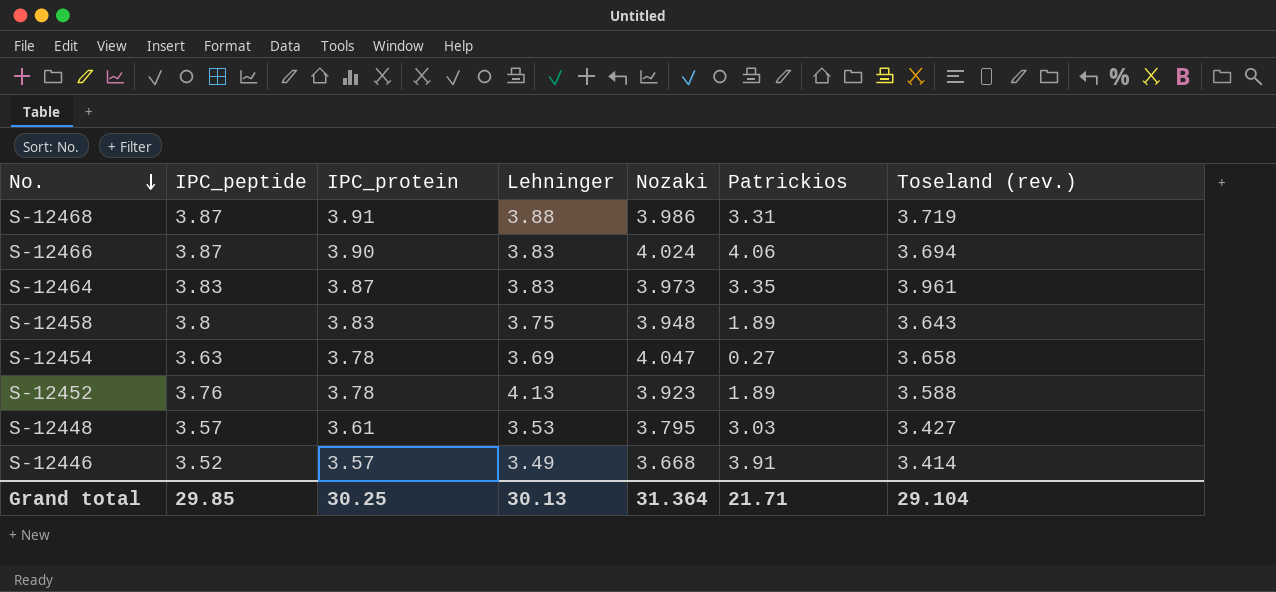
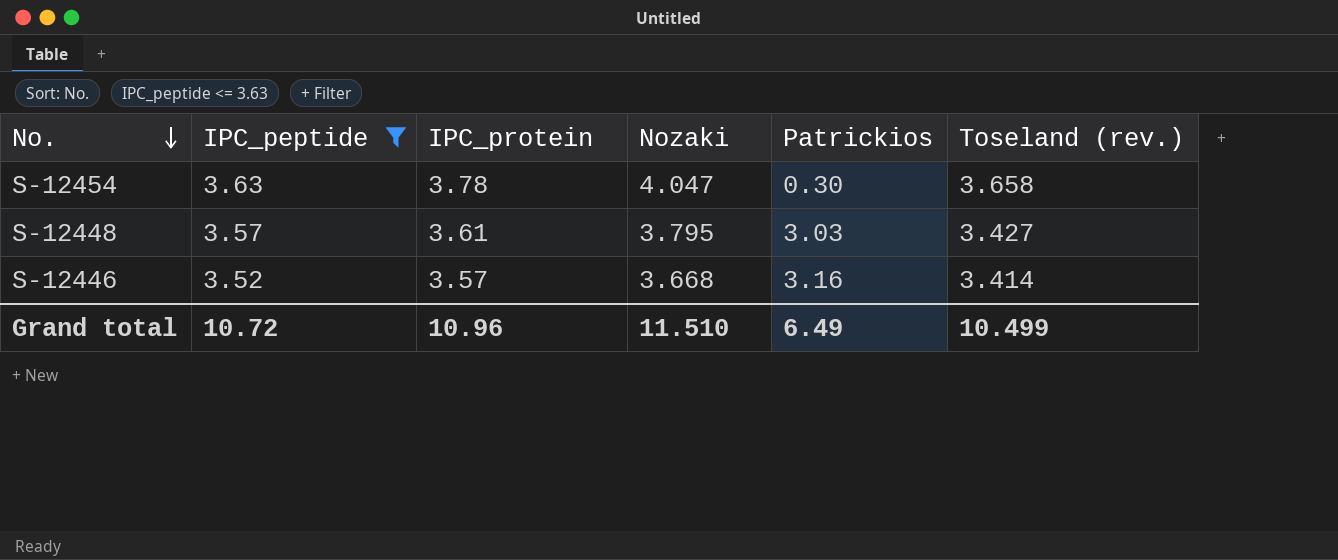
filter: none -> IPC_peptide <= 3.63
column Lehninger | position: 4 -> none
S-12454 | Patrickios: 0.27 -> 0.30
S-12446 | Patrickios: 3.91 -> 3.16
Grand total | IPC_peptide: 29.85 -> 10.72
Grand total | IPC_protein: 30.25 -> 10.96
Grand total | Nozaki: 31.364 -> 11.510
Grand total | Patrickios: 21.71 -> 6.49
Grand total | Toseland (rev.): 29.104 -> 10.499

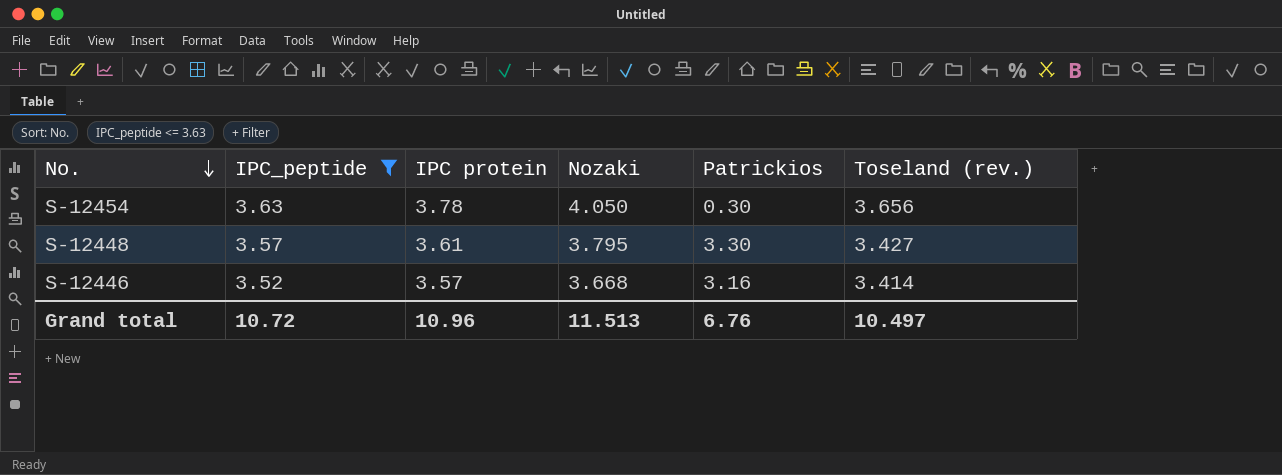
column name: IPC_protein -> IPC protein
S-12454 | Nozaki: 4.047 -> 4.050
S-12454 | Toseland (rev.): 3.658 -> 3.656
S-12448 | Patrickios: 3.03 -> 3.30
Grand total | Nozaki: 11.510 -> 11.513
Grand total | Patrickios: 6.49 -> 6.76
Grand total | Toseland (rev.): 10.499 -> 10.497

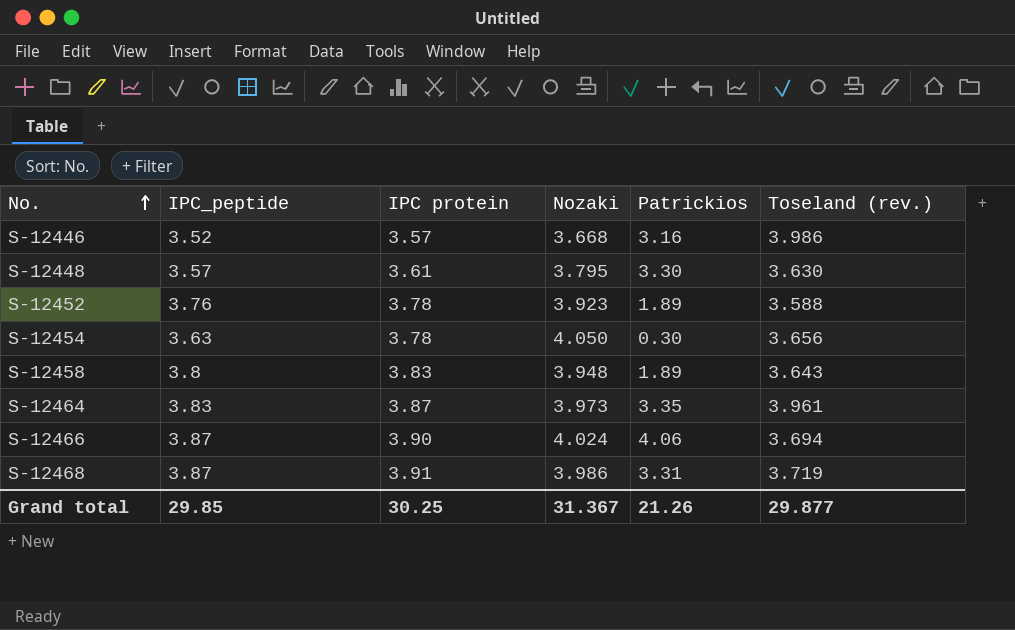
filter: IPC_peptide <= 3.63 -> none
row order: No. descending -> No. ascending
S-12446 | Toseland (rev.): 3.414 -> 3.986
S-12448 | Toseland (rev.): 3.427 -> 3.630
Grand total | IPC_peptide: 10.72 -> 29.85
Grand total | IPC protein: 10.96 -> 30.25
Grand total | Nozaki: 11.513 -> 31.367
Grand total | Patrickios: 6.76 -> 21.26
Grand total | Toseland (rev.): 10.497 -> 29.877

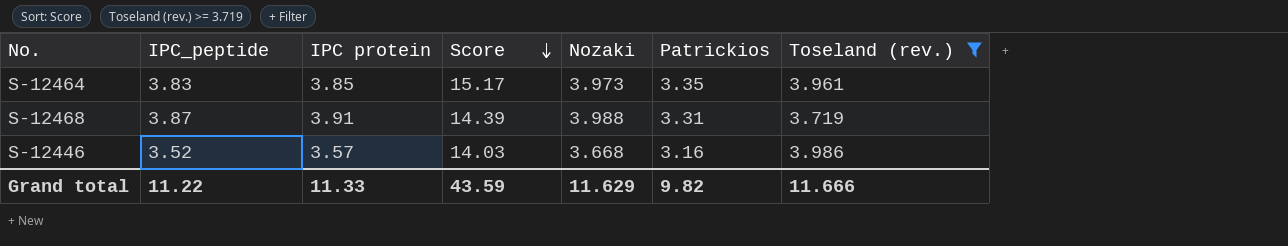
filter: none -> Toseland (rev.) >= 3.719
row order: No. ascending -> Score descending
column Score | formula: none -> [IPC_peptide] * [Toseland (rev.)]
S-12464 | IPC protein: 3.87 -> 3.85
S-12468 | Nozaki: 3.986 -> 3.988
Grand total | IPC_peptide: 29.85 -> 11.22
Grand total | IPC protein: 30.25 -> 11.33
Grand total | Nozaki: 31.367 -> 11.629
Grand total | Patrickios: 21.26 -> 9.82
Grand total | Toseland (rev.): 29.877 -> 11.666

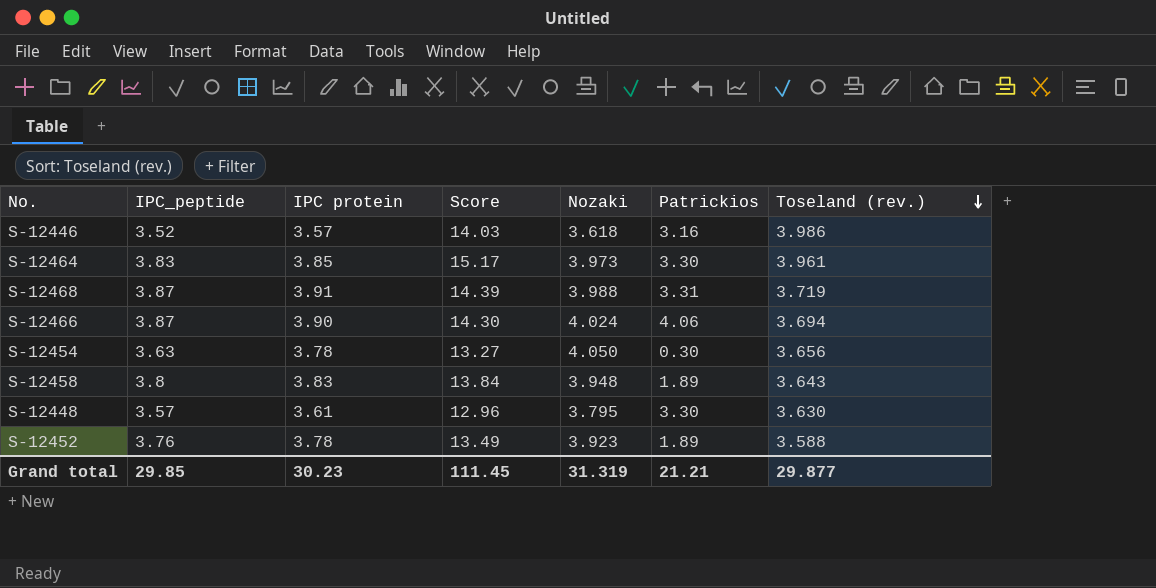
filter: Toseland (rev.) >= 3.719 -> none
row order: Score descending -> Toseland (rev.) descending
S-12446 | Nozaki: 3.668 -> 3.618
S-12464 | Patrickios: 3.35 -> 3.30
Grand total | IPC_peptide: 11.22 -> 29.85
Grand total | IPC protein: 11.33 -> 30.23
Grand total | Score: 43.59 -> 111.45
Grand total | Nozaki: 11.629 -> 31.319
Grand total | Patrickios: 9.82 -> 21.21
Grand total | Toseland (rev.): 11.666 -> 29.877

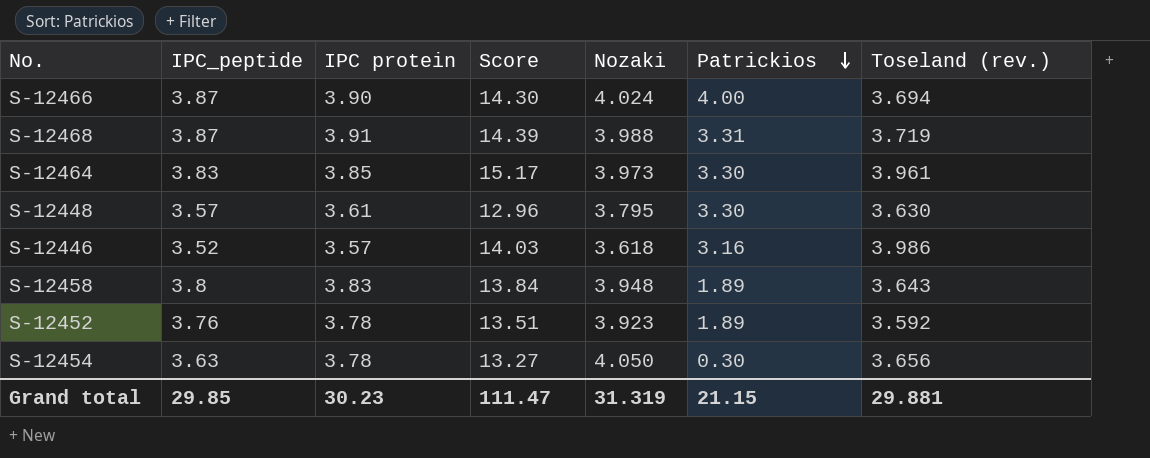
row order: Toseland (rev.) descending -> Patrickios descending
S-12466 | Patrickios: 4.06 -> 4.00
S-12452 | Score: 13.49 -> 13.51
S-12452 | Toseland (rev.): 3.588 -> 3.592
Grand total | Score: 111.45 -> 111.47
Grand total | Patrickios: 21.21 -> 21.15
Grand total | Toseland (rev.): 29.877 -> 29.881

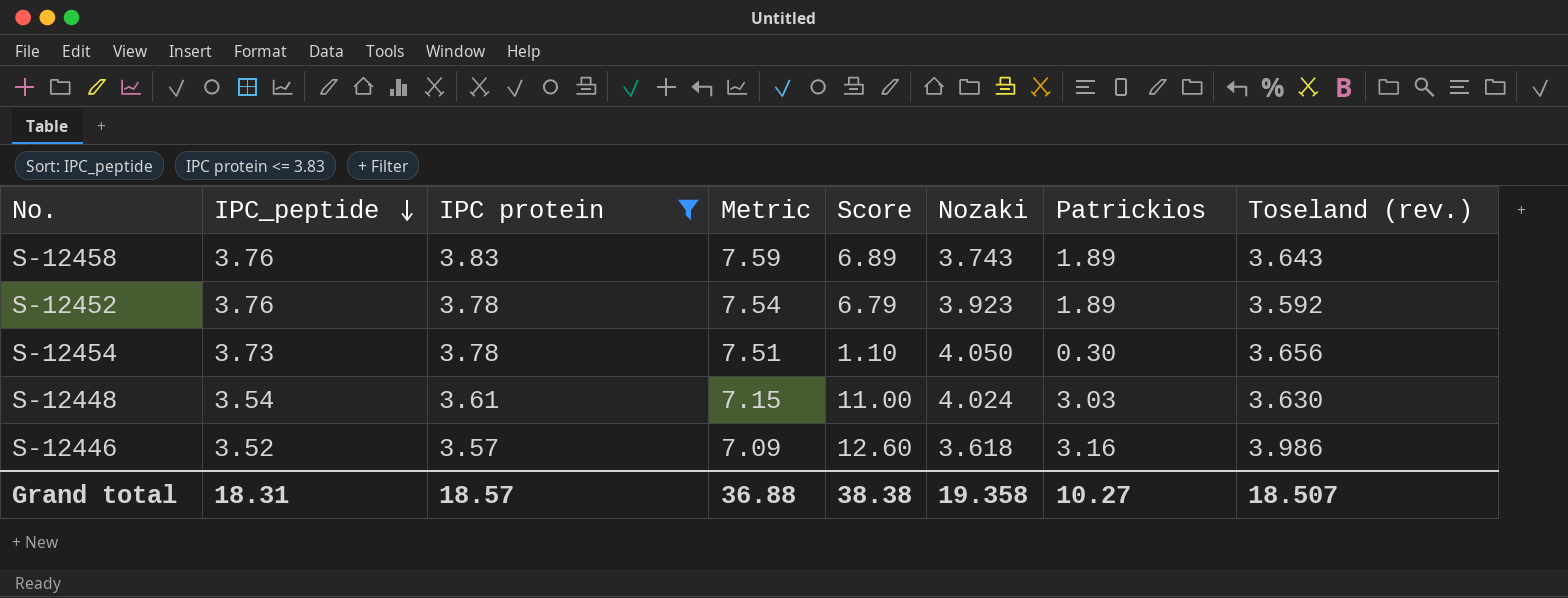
filter: none -> IPC protein <= 3.83
row order: Patrickios descending -> IPC_peptide descending
column Metric | formula: none -> [IPC_peptide] + [IPC protein]
column Score | formula: [IPC_peptide] * [Toseland (rev.)] -> [Patrickios] * [Toseland (rev.)]
S-12458 | IPC_peptide: 3.8 -> 3.76
S-12458 | Nozaki: 3.948 -> 3.743
S-12454 | IPC_peptide: 3.63 -> 3.73
S-12448 | IPC_peptide: 3.57 -> 3.54
S-12448 | Nozaki: 3.795 -> 4.024
S-12448 | Patrickios: 3.30 -> 3.03
Grand total | IPC_peptide: 29.85 -> 18.31
Grand total | IPC protein: 30.23 -> 18.57
Grand total | Score: 111.47 -> 38.38
Grand total | Nozaki: 31.319 -> 19.358
Grand total | Patrickios: 21.15 -> 10.27
Grand total | Toseland (rev.): 29.881 -> 18.507

